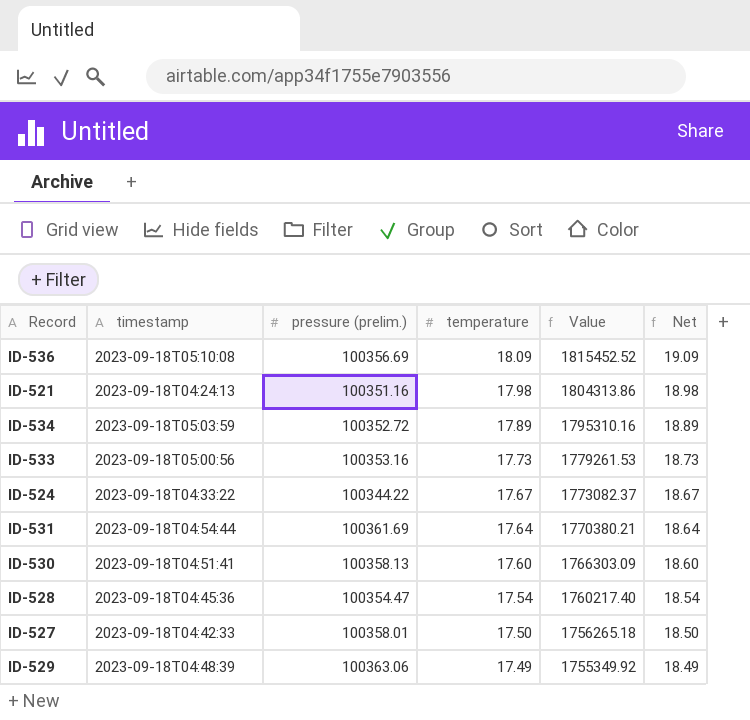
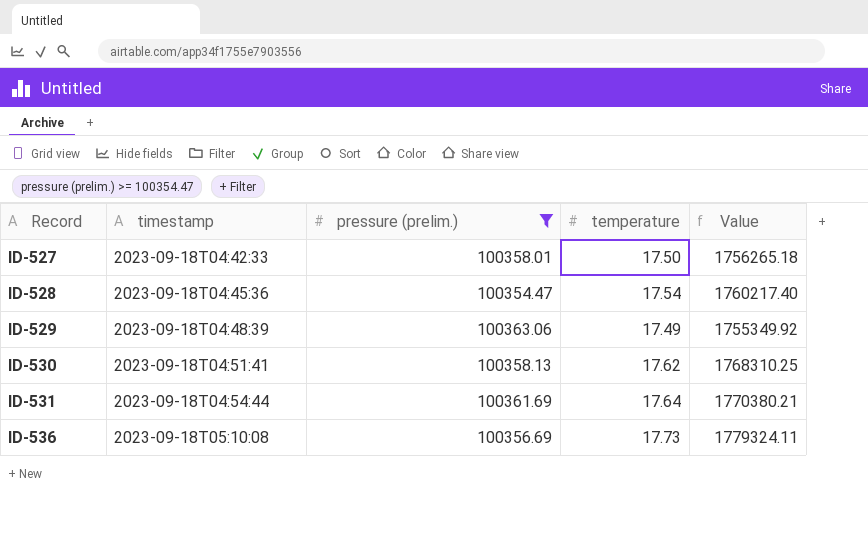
filter: none -> pressure (prelim.) >= 100354.47
row order: temperature descending -> Record ascending
column Net | formula: [temperature] + 1 -> none
ID-530 | temperature: 17.60 -> 17.62
ID-530 | Value: 1766303.09 -> 1768310.25
ID-536 | temperature: 18.09 -> 17.73
ID-536 | Value: 1815452.52 -> 1779324.11

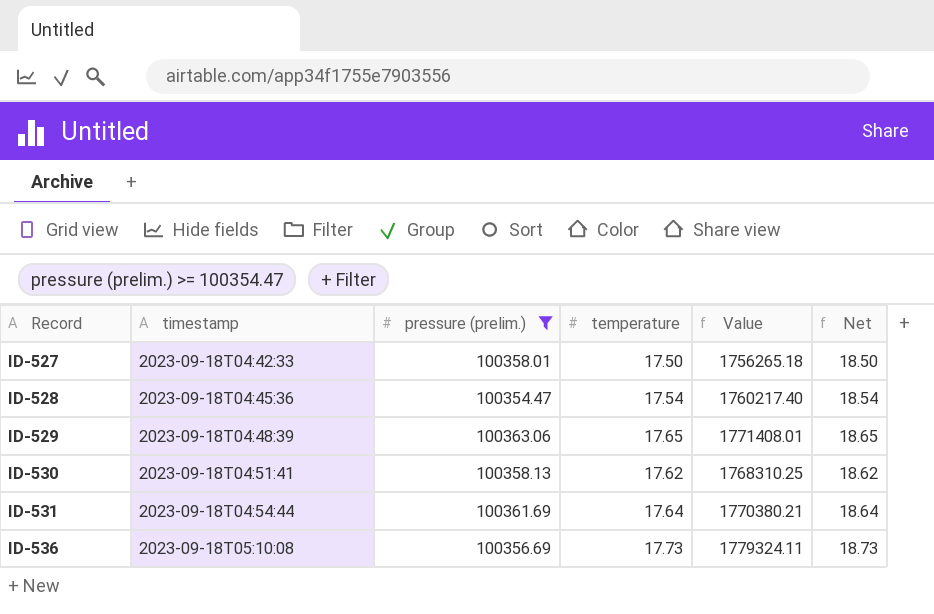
column Net | formula: none -> [temperature] + 1
ID-529 | temperature: 17.49 -> 17.65
ID-529 | Value: 1755349.92 -> 1771408.01

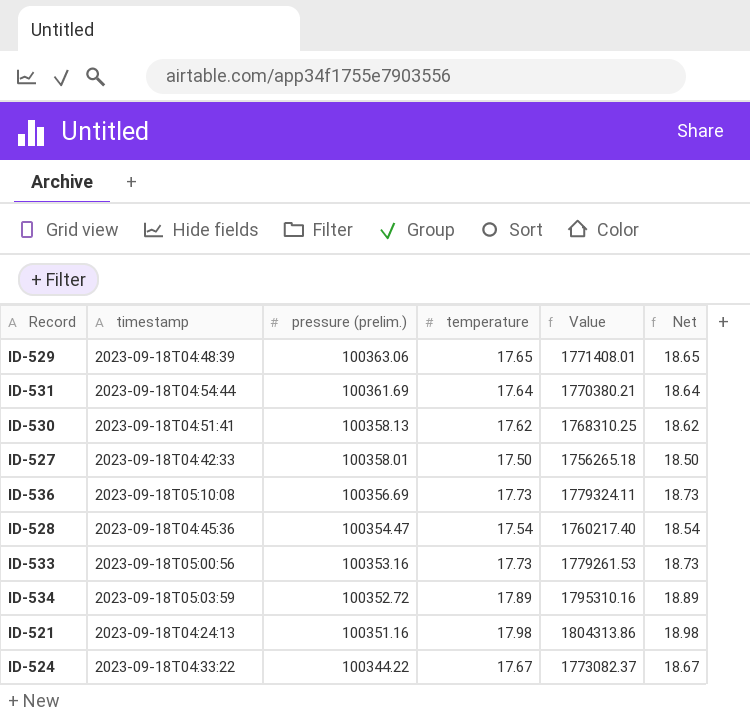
filter: pressure (prelim.) >= 100354.47 -> none
row order: Record ascending -> pressure (prelim.) descending

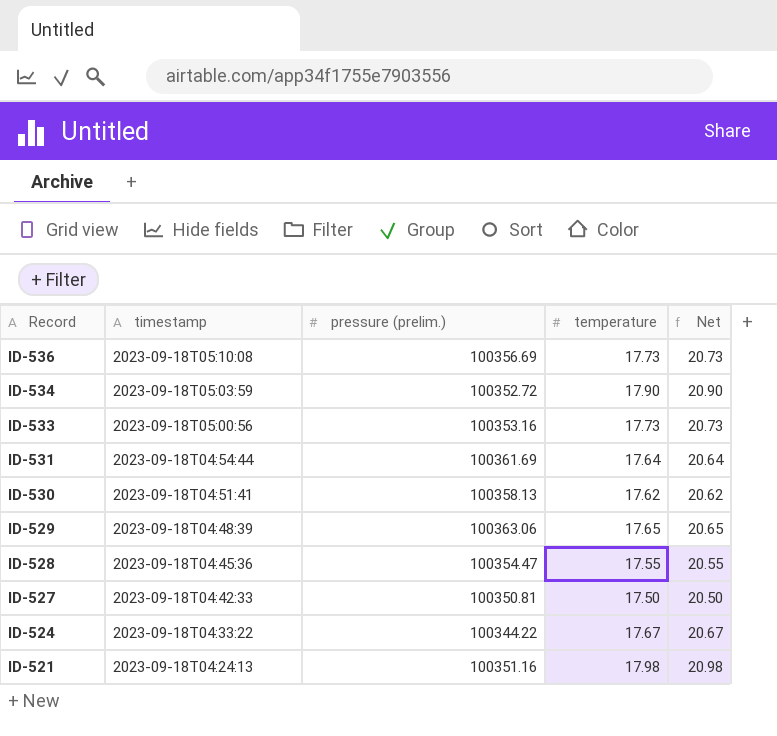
row order: pressure (prelim.) descending -> Record descending
column Value | formula: [pressure (prelim.)] * [temperature] -> none
column Net | formula: [temperature] + 1 -> [temperature] + 3
ID-534 | temperature: 17.89 -> 17.90
ID-528 | temperature: 17.54 -> 17.55
ID-527 | pressure (prelim.): 100358.01 -> 100350.81

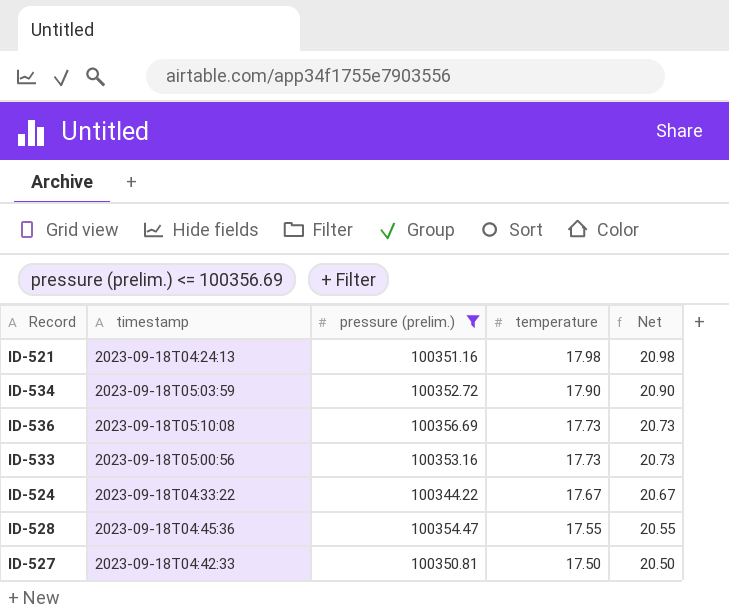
filter: none -> pressure (prelim.) <= 100356.69
row order: Record descending -> temperature descending

